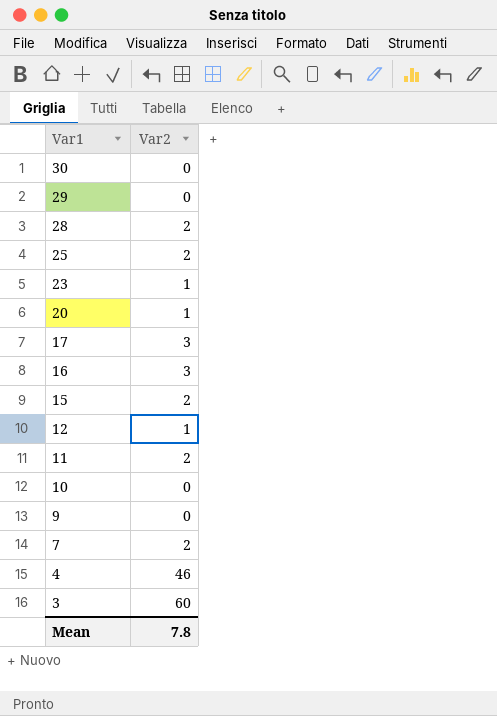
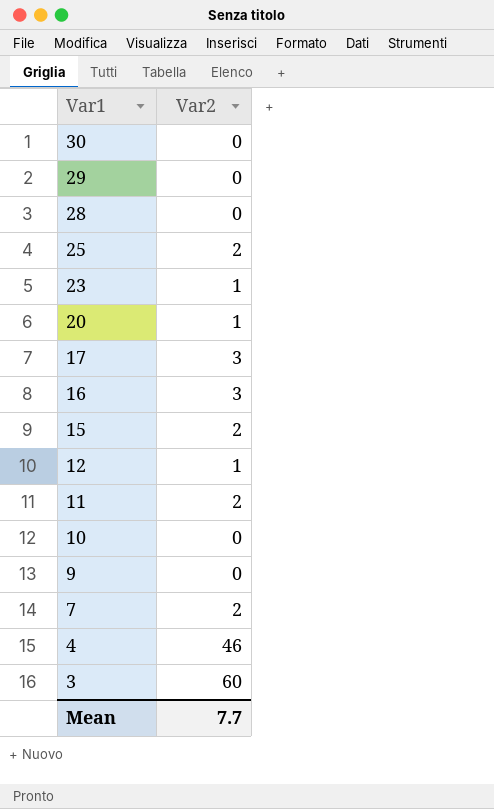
28 | Var2: 2 -> 0
Mean | Var2: 7.8 -> 7.7

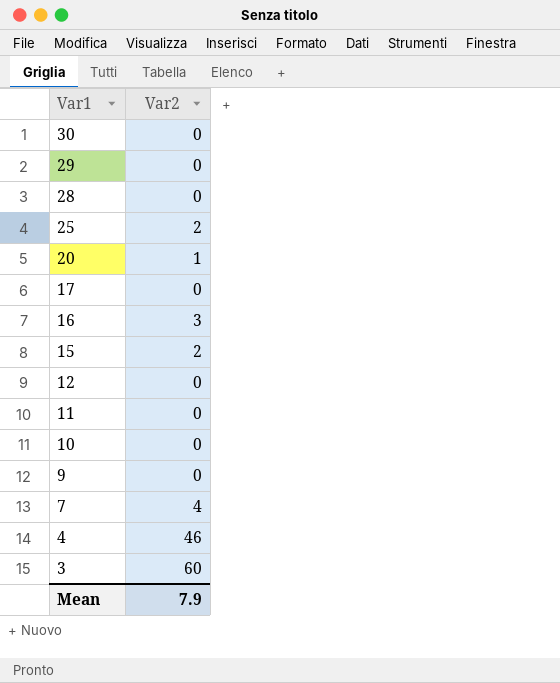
row 23: 1 -> none
17 | Var2: 3 -> 0
12 | Var2: 1 -> 0
11 | Var2: 2 -> 0
7 | Var2: 2 -> 4
Mean | Var2: 7.7 -> 7.9

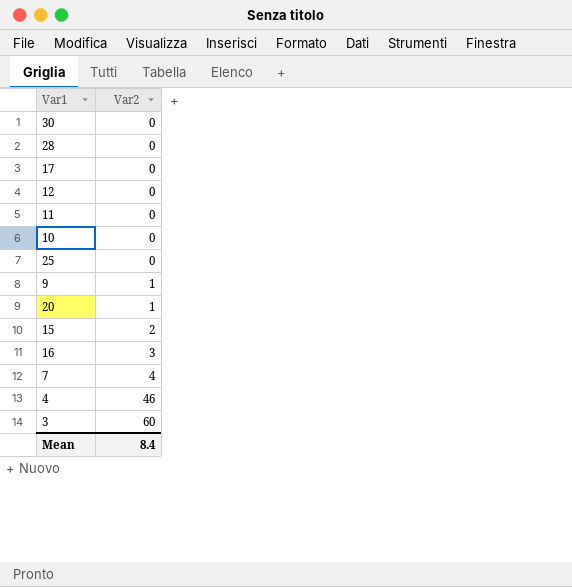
row order: Var1 descending -> Var2 ascending
row 29: 0 -> none
25 | Var2: 2 -> 0
9 | Var2: 0 -> 1
Mean | Var2: 7.9 -> 8.4

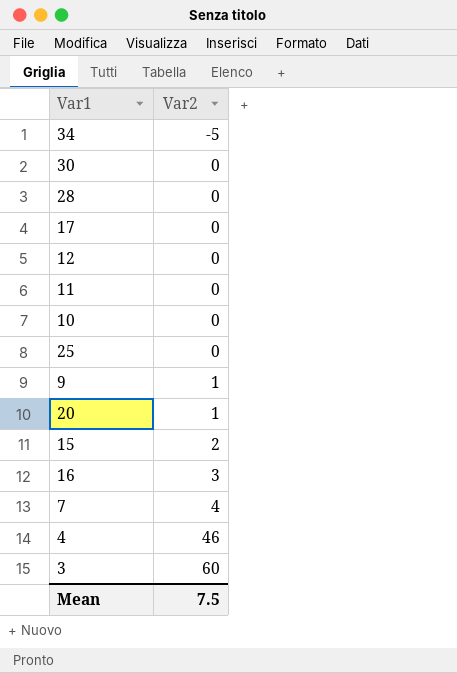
row 34: none -> -5
Mean | Var2: 8.4 -> 7.5

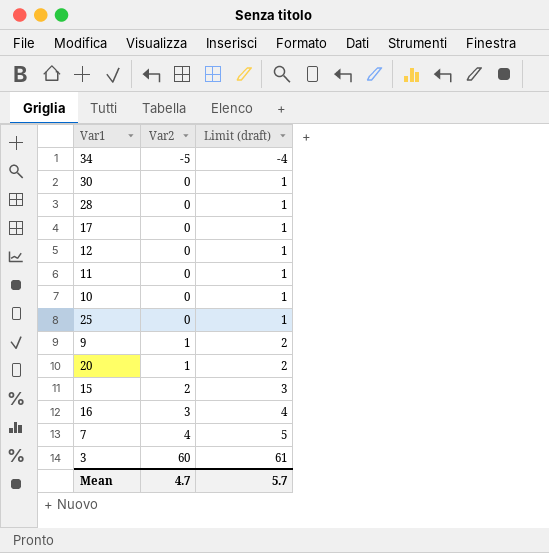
column Limit (draft) | formula: none -> [Var2] + 1
row 4: 46 -> none
Mean | Var2: 7.5 -> 4.7

